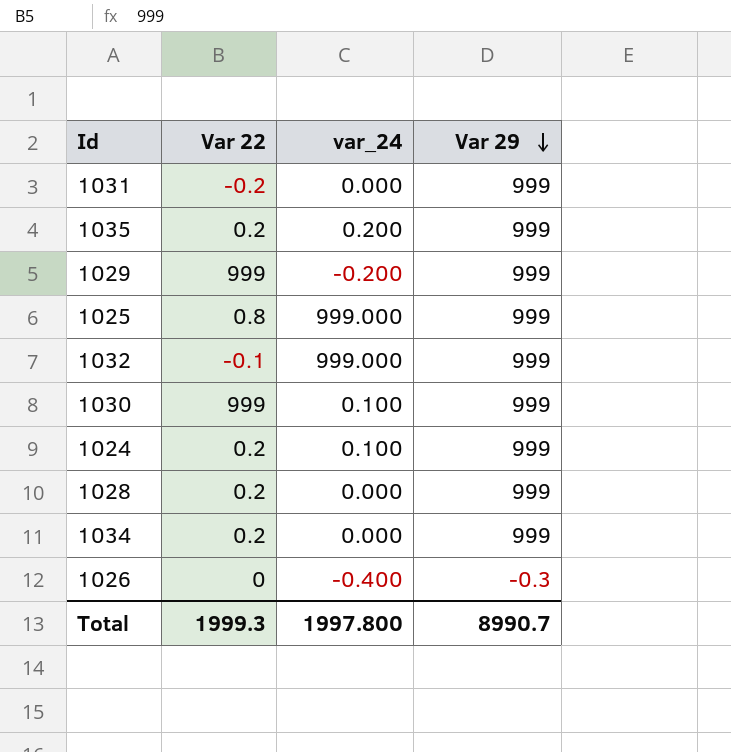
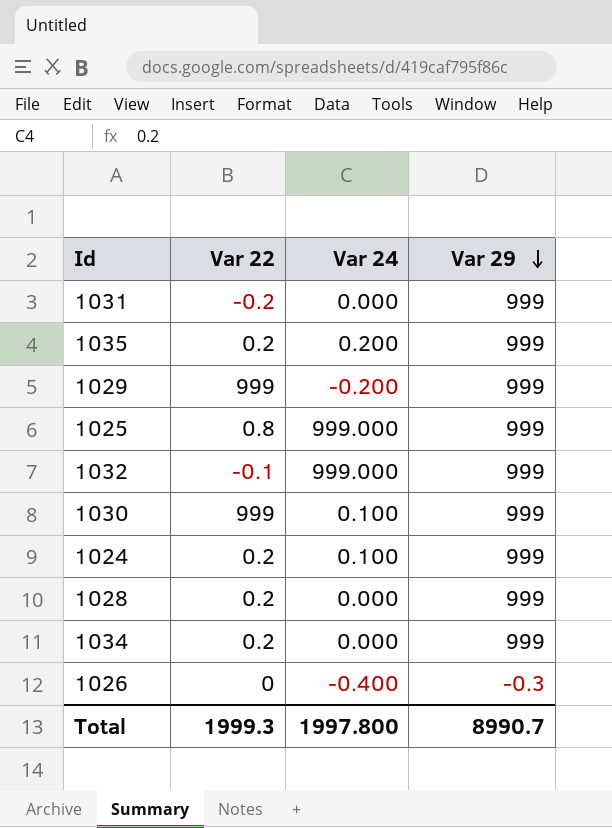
column name: var_24 -> Var 24

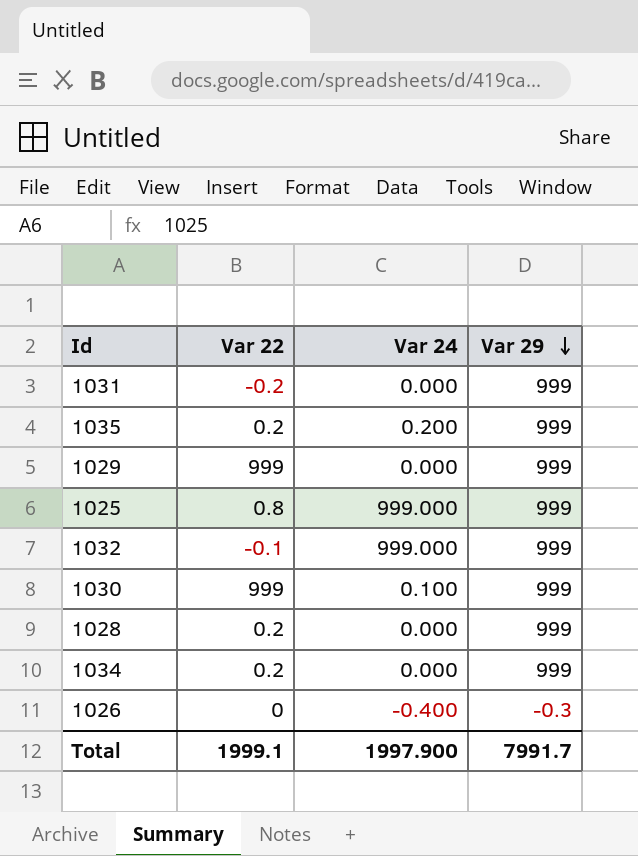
row 1024: 0.2 | 0.100 | 999 -> none
1029 | Var 24: -0.200 -> 0.000
Total | Var 22: 1999.3 -> 1999.1
Total | Var 24: 1997.800 -> 1997.900
Total | Var 29: 8990.7 -> 7991.7

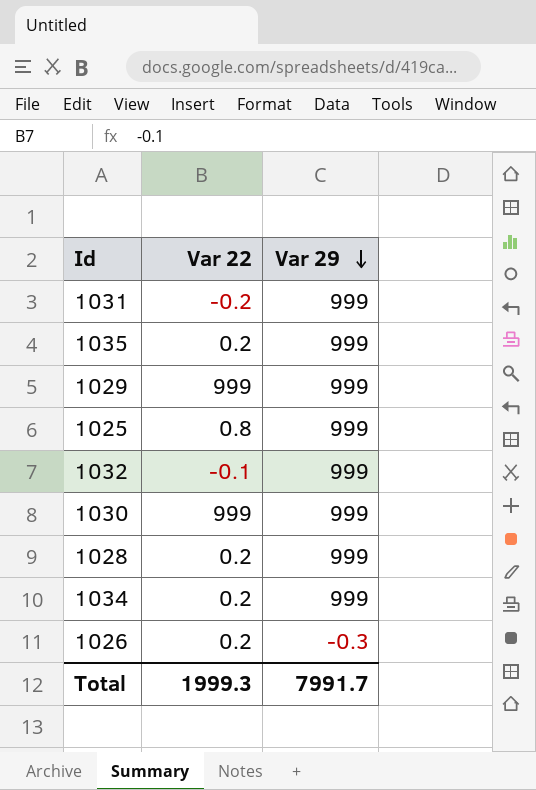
column Var 24 | position: 3 -> none
1026 | Var 22: 0 -> 0.2
Total | Var 22: 1999.1 -> 1999.3

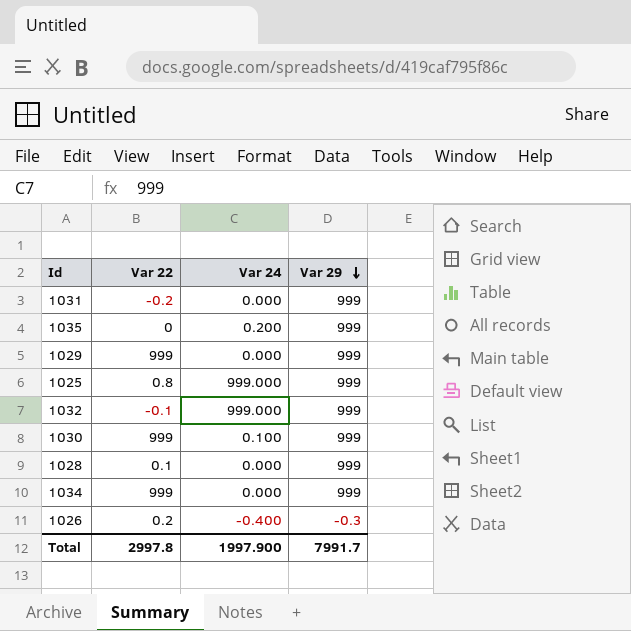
column Var 24 | position: none -> 3
1035 | Var 22: 0.2 -> 0
1028 | Var 22: 0.2 -> 0.1
1034 | Var 22: 0.2 -> 999
Total | Var 22: 1999.3 -> 2997.8

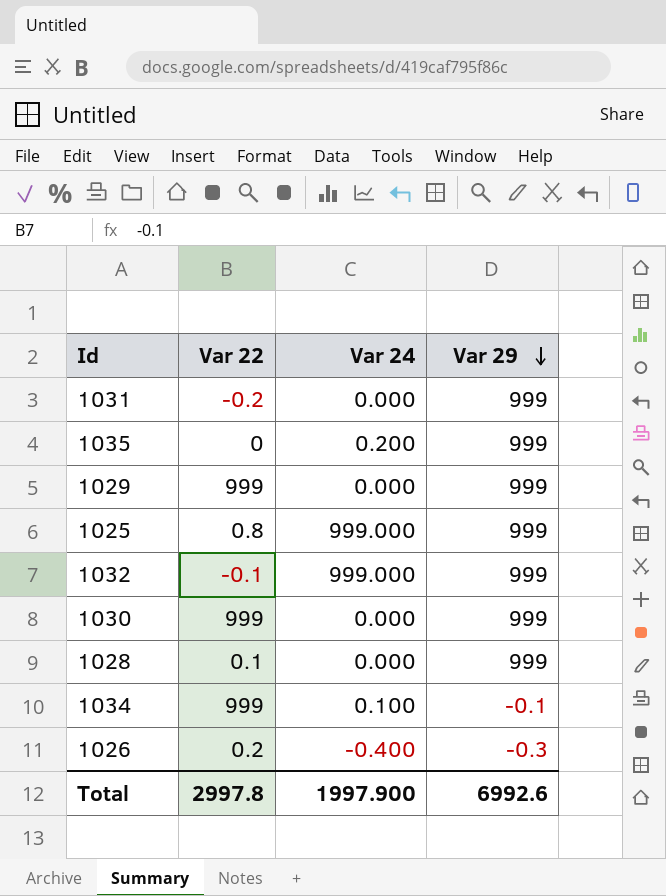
1030 | Var 24: 0.100 -> 0.000
1034 | Var 24: 0.000 -> 0.100
1034 | Var 29: 999 -> -0.1
Total | Var 29: 7991.7 -> 6992.6

